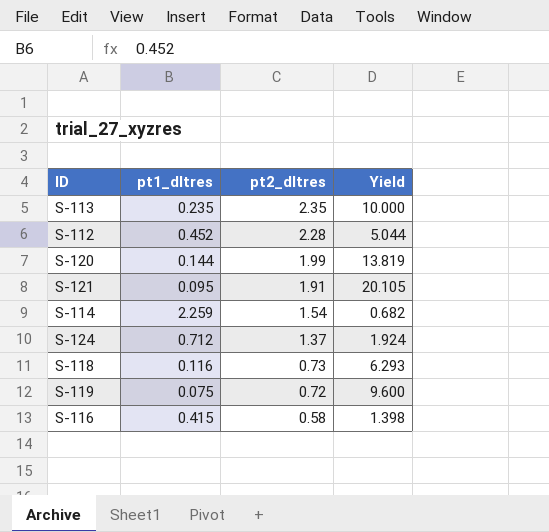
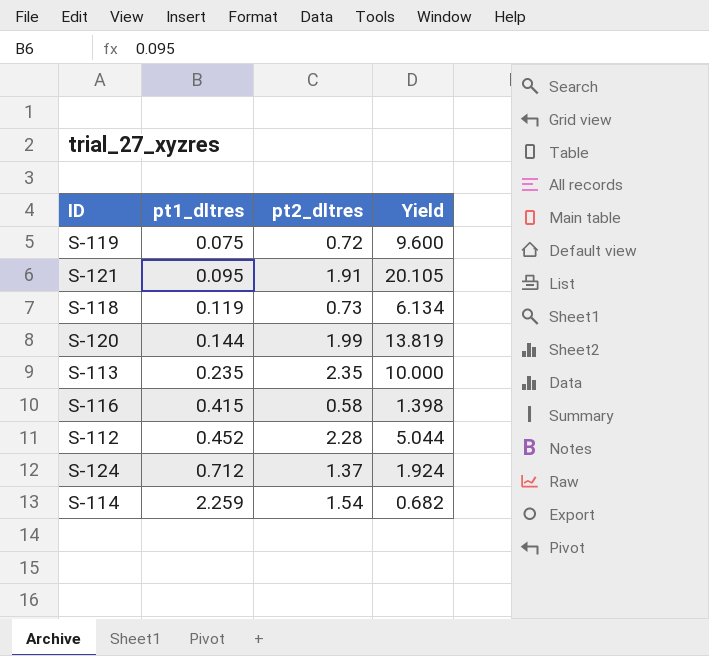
row order: pt2_dltres descending -> pt1_dltres ascending
S-118 | pt1_dltres: 0.116 -> 0.119
S-118 | Yield: 6.293 -> 6.134

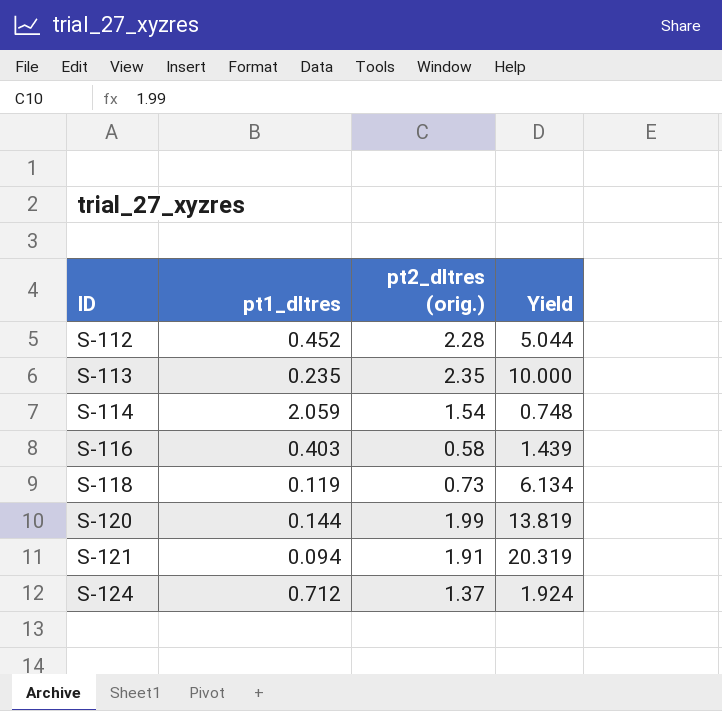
row order: pt1_dltres ascending -> ID ascending
column name: pt2_dltres -> pt2_dltres (orig.)
row S-119: 0.075 | 0.72 | 9.600 -> none
S-114 | pt1_dltres: 2.259 -> 2.059
S-114 | Yield: 0.682 -> 0.748
S-116 | pt1_dltres: 0.415 -> 0.403
S-116 | Yield: 1.398 -> 1.439
S-121 | pt1_dltres: 0.095 -> 0.094
S-121 | Yield: 20.105 -> 20.319

